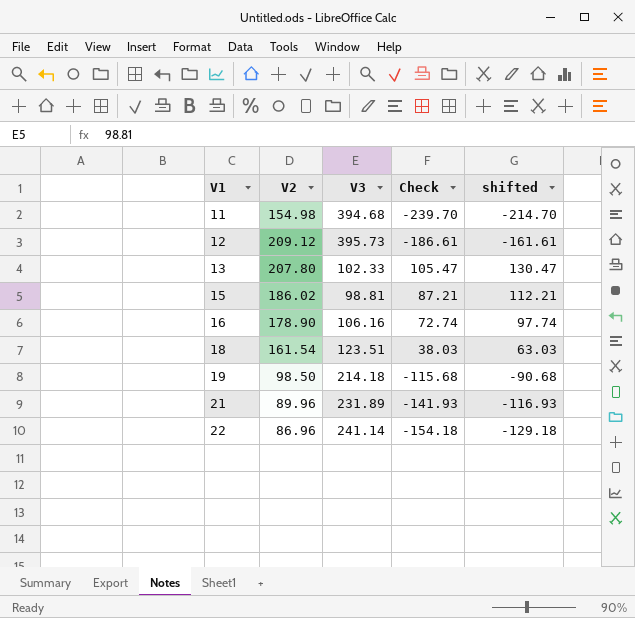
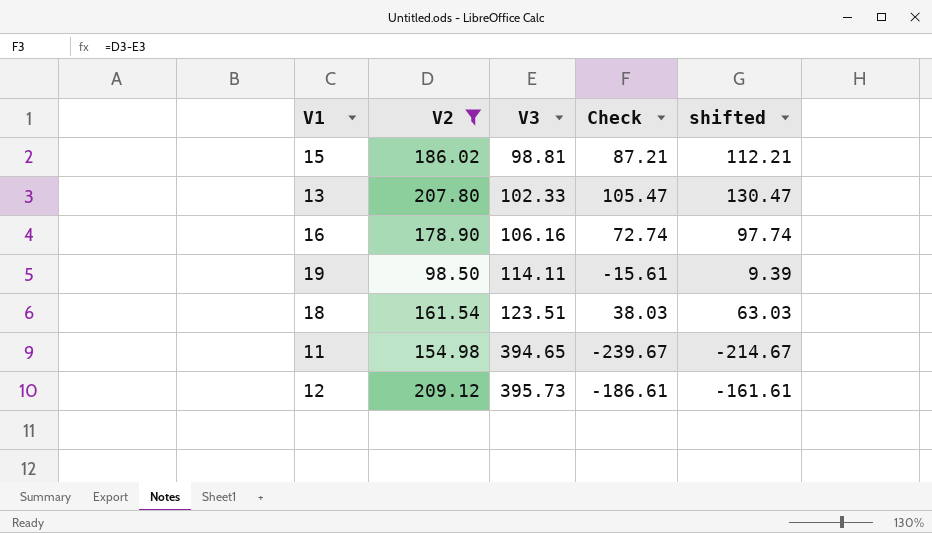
filter: none -> V2 >= 98.50
row order: V1 ascending -> V3 ascending
19 | V3: 214.18 -> 114.11
19 | Check: -115.68 -> -15.61
19 | shifted: -90.68 -> 9.39
11 | V3: 394.68 -> 394.65
11 | Check: -239.70 -> -239.67
11 | shifted: -214.70 -> -214.67

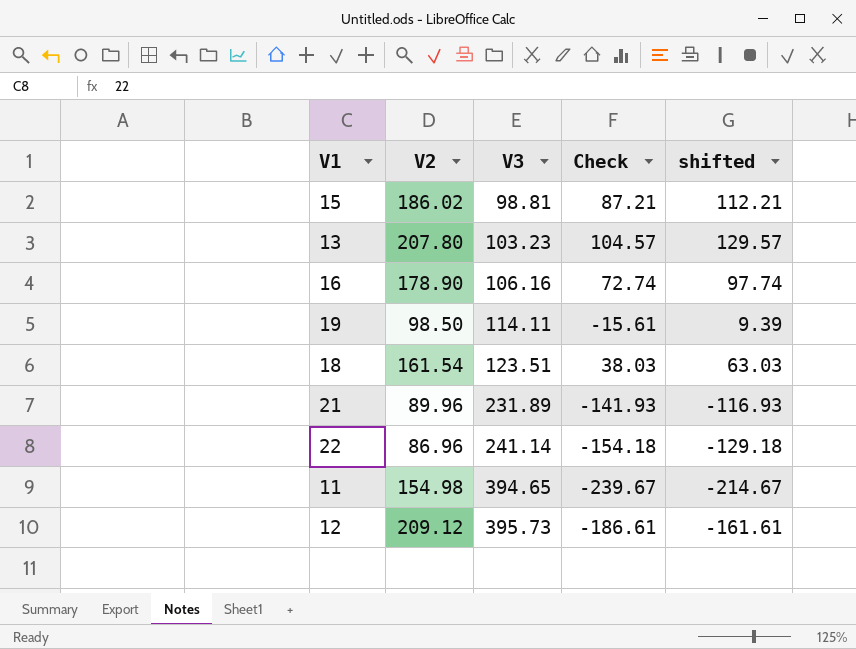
filter: V2 >= 98.50 -> none
13 | V3: 102.33 -> 103.23
13 | Check: 105.47 -> 104.57
13 | shifted: 130.47 -> 129.57

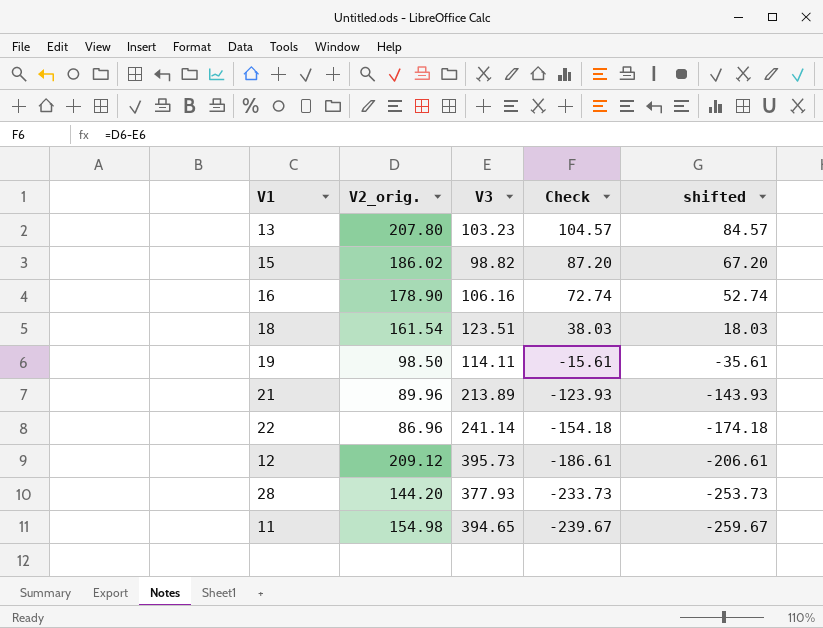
row order: V3 ascending -> Check descending
column name: V2 -> V2_orig.
column shifted | formula: [Check] + 25 -> [Check] - 20
15 | V3: 98.81 -> 98.82
15 | Check: 87.21 -> 87.20
21 | V3: 231.89 -> 213.89
21 | Check: -141.93 -> -123.93
row 28: none -> 144.20 | 377.93 | -233.73 | -253.73

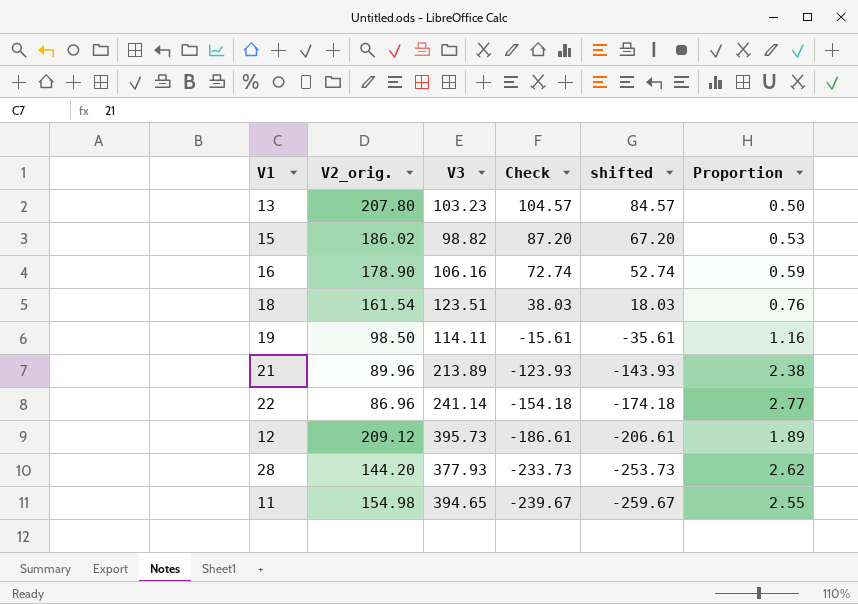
column Proportion | formula: none -> [V3] / [V2_orig.]

